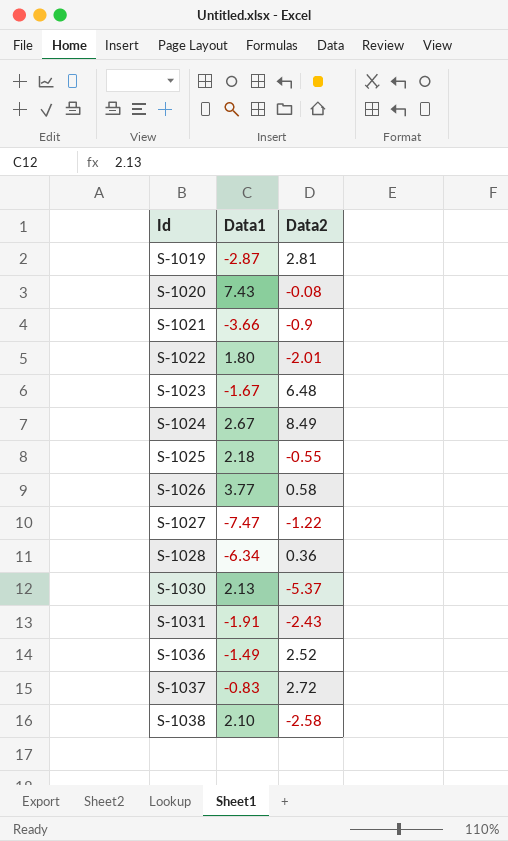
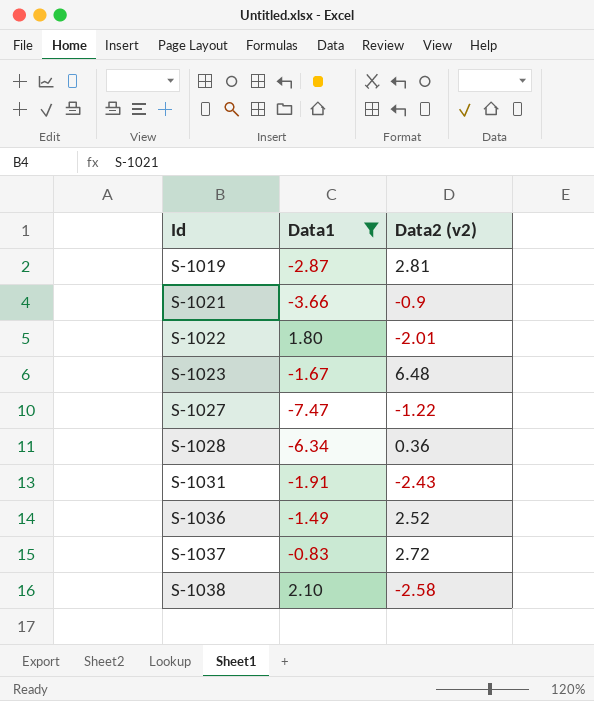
filter: none -> Data1 <= 2.10
column name: Data2 -> Data2 (v2)

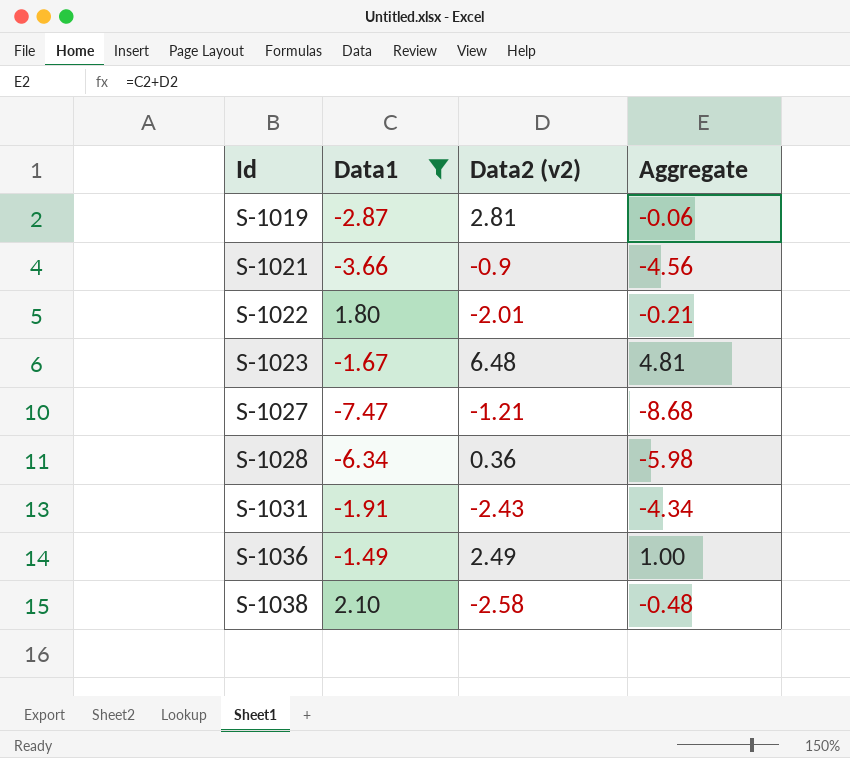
column Aggregate | formula: none -> [Data1] + [Data2 (v2)]
row S-1037: -0.83 | 2.72 -> none
S-1027 | Data2 (v2): -1.22 -> -1.21
S-1036 | Data2 (v2): 2.52 -> 2.49

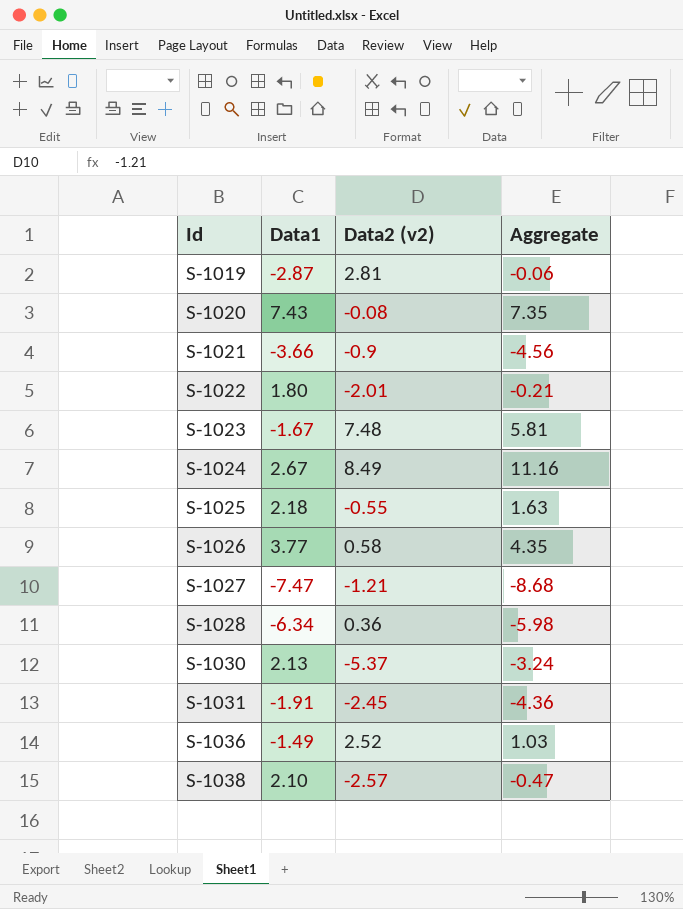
filter: Data1 <= 2.10 -> none
S-1023 | Data2 (v2): 6.48 -> 7.48
S-1023 | Aggregate: 4.81 -> 5.81
S-1031 | Data2 (v2): -2.43 -> -2.45
S-1031 | Aggregate: -4.34 -> -4.36
S-1036 | Data2 (v2): 2.49 -> 2.52
S-1036 | Aggregate: 1.00 -> 1.03
S-1038 | Data2 (v2): -2.58 -> -2.57
S-1038 | Aggregate: -0.48 -> -0.47

